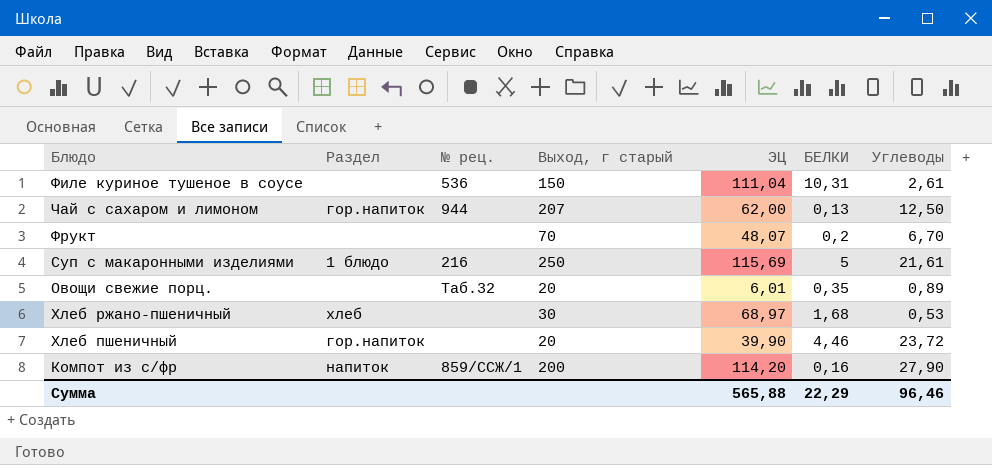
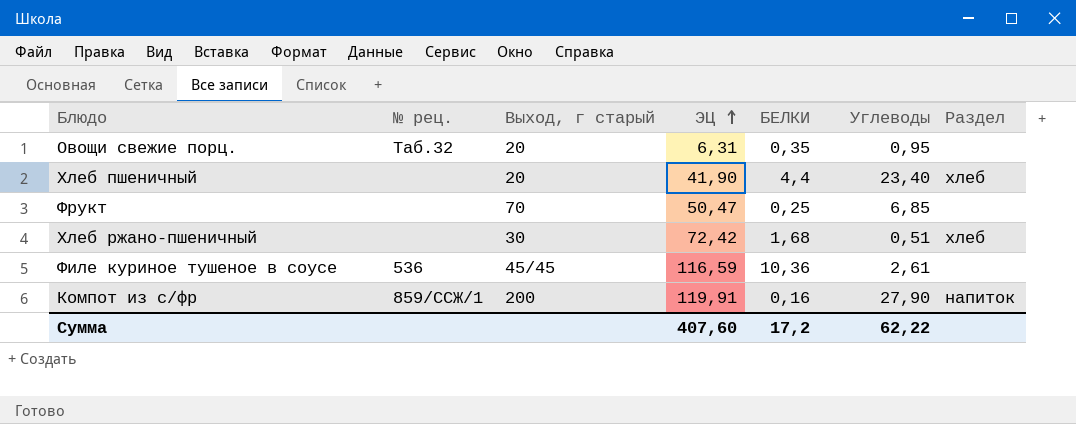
row order: none -> ЭЦ ascending
column Раздел | position: 2 -> 7
row Чай с сахаром и лимоном: гор.напиток | 944 | 207 | 62,00 | 0,13 | 12,50 -> none
row Суп с макаронными изделиями: 1 блюдо | 216 | 250 | 115,69 | 5 | 21,61 -> none
Овощи свежие порц. | ЭЦ: 6,01 -> 6,31
Овощи свежие порц. | Углеводы: 0,89 -> 0,95
Хлеб пшеничный | ЭЦ: 39,90 -> 41,90
Хлеб пшеничный | БЕЛКИ: 4,46 -> 4,4
Хлеб пшеничный | Углеводы: 23,72 -> 23,40
Хлеб пшеничный | Раздел: гор.напиток -> хлеб
Фрукт | ЭЦ: 48,07 -> 50,47
Фрукт | БЕЛКИ: 0,2 -> 0,25
Фрукт | Углеводы: 6,70 -> 6,85
Хлеб ржано-пшеничный | ЭЦ: 68,97 -> 72,42
Хлеб ржано-пшеничный | Углеводы: 0,53 -> 0,51
Филе куриное тушеное в соусе | Выход, г старый: 150 -> 45/45
Филе куриное тушеное в соусе | ЭЦ: 111,04 -> 116,59
Филе куриное тушеное в соусе | БЕЛКИ: 10,31 -> 10,36
Компот из с/фр | ЭЦ: 114,20 -> 119,91
Сумма | ЭЦ: 565,88 -> 407,60
Сумма | БЕЛКИ: 22,29 -> 17,2
Сумма | Углеводы: 96,46 -> 62,22

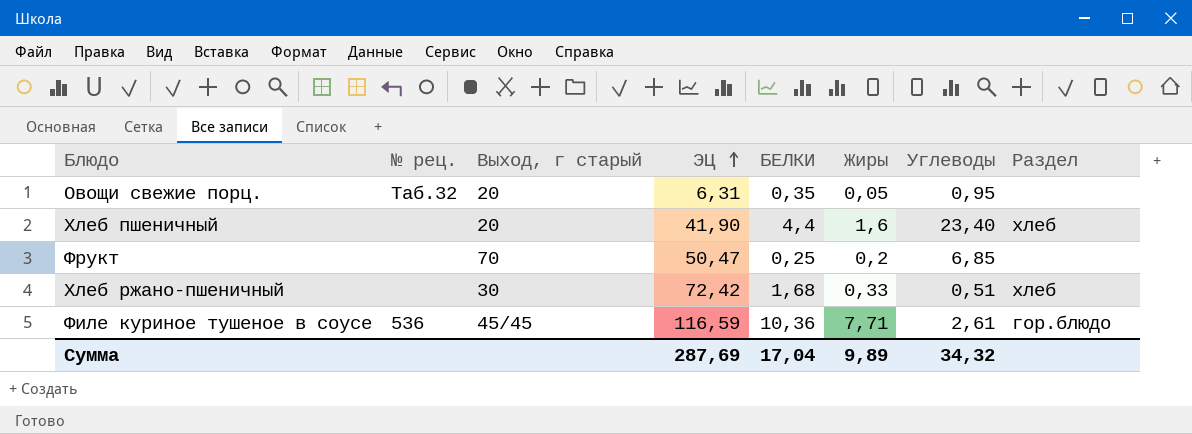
column Жиры | position: none -> 6
row Компот из с/фр: 859/ССЖ/1 | 200 | 119,91 | 0,16 | 27,90 | напиток -> none
Филе куриное тушеное в соусе | Раздел: none -> гор.блюдо
Сумма | ЭЦ: 407,60 -> 287,69
Сумма | БЕЛКИ: 17,2 -> 17,04
Сумма | Углеводы: 62,22 -> 34,32

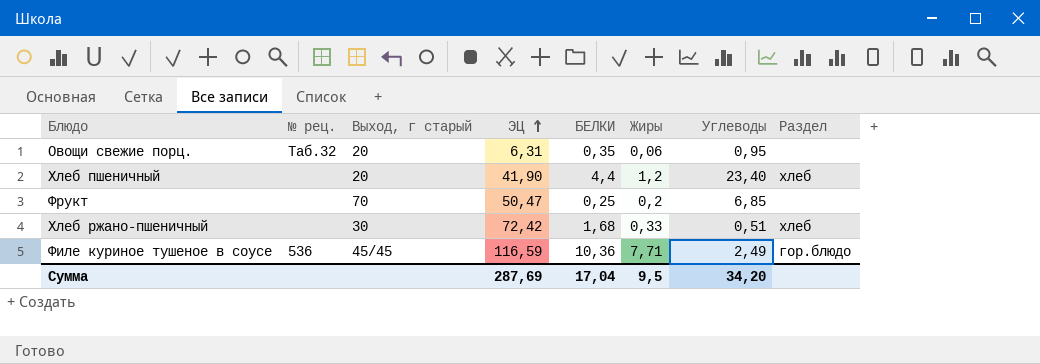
Овощи свежие порц. | Жиры: 0,05 -> 0,06
Хлеб пшеничный | Жиры: 1,6 -> 1,2
Филе куриное тушеное в соусе | Углеводы: 2,61 -> 2,49
Сумма | Жиры: 9,89 -> 9,5
Сумма | Углеводы: 34,32 -> 34,20

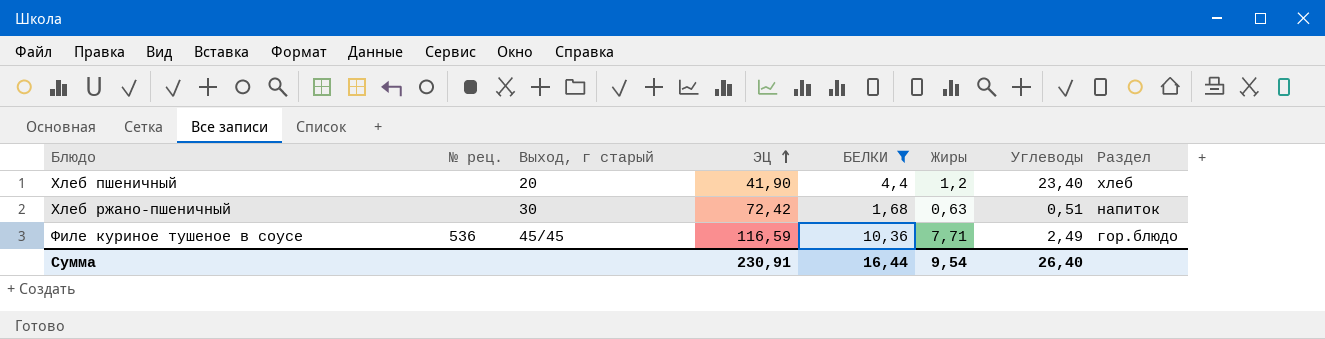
filter: none -> БЕЛКИ >= 1,68
Хлеб ржано-пшеничный | Жиры: 0,33 -> 0,63
Хлеб ржано-пшеничный | Раздел: хлеб -> напиток
Сумма | ЭЦ: 287,69 -> 230,91
Сумма | БЕЛКИ: 17,04 -> 16,44
Сумма | Жиры: 9,5 -> 9,54
Сумма | Углеводы: 34,20 -> 26,40

